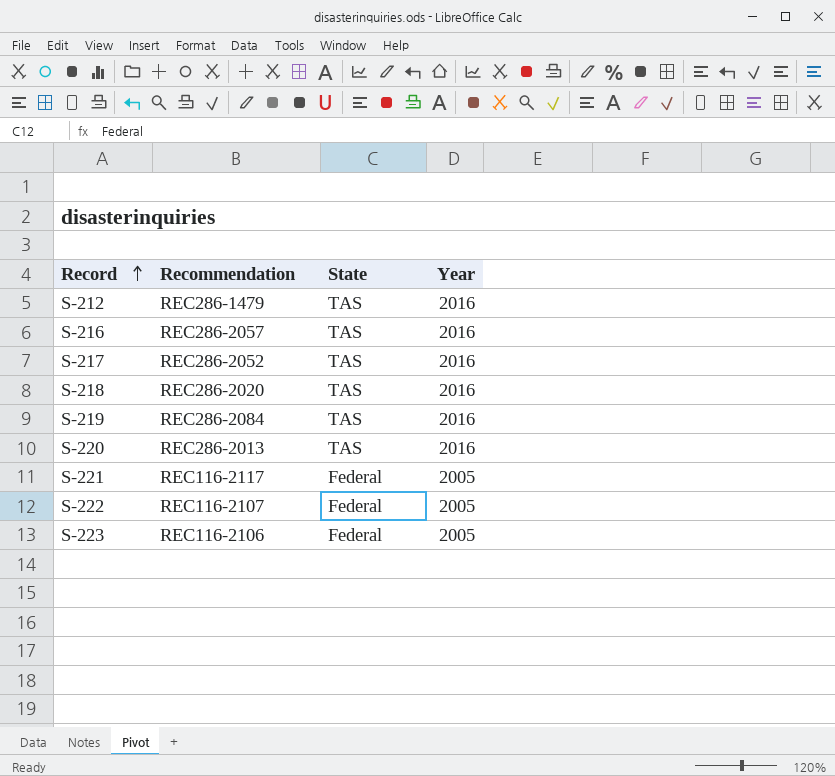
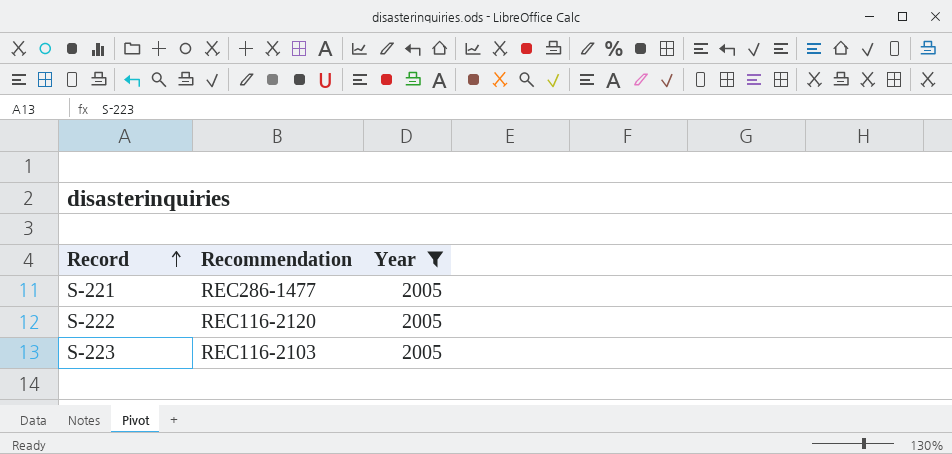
filter: none -> Year = 2005
column State | position: 3 -> none
S-221 | Recommendation: REC116-2117 -> REC286-1477
S-222 | Recommendation: REC116-2107 -> REC116-2120
S-223 | Recommendation: REC116-2106 -> REC116-2103

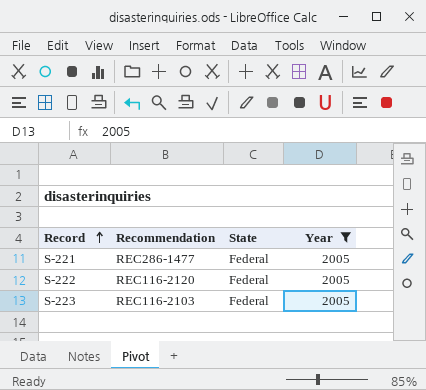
column State | position: none -> 3

